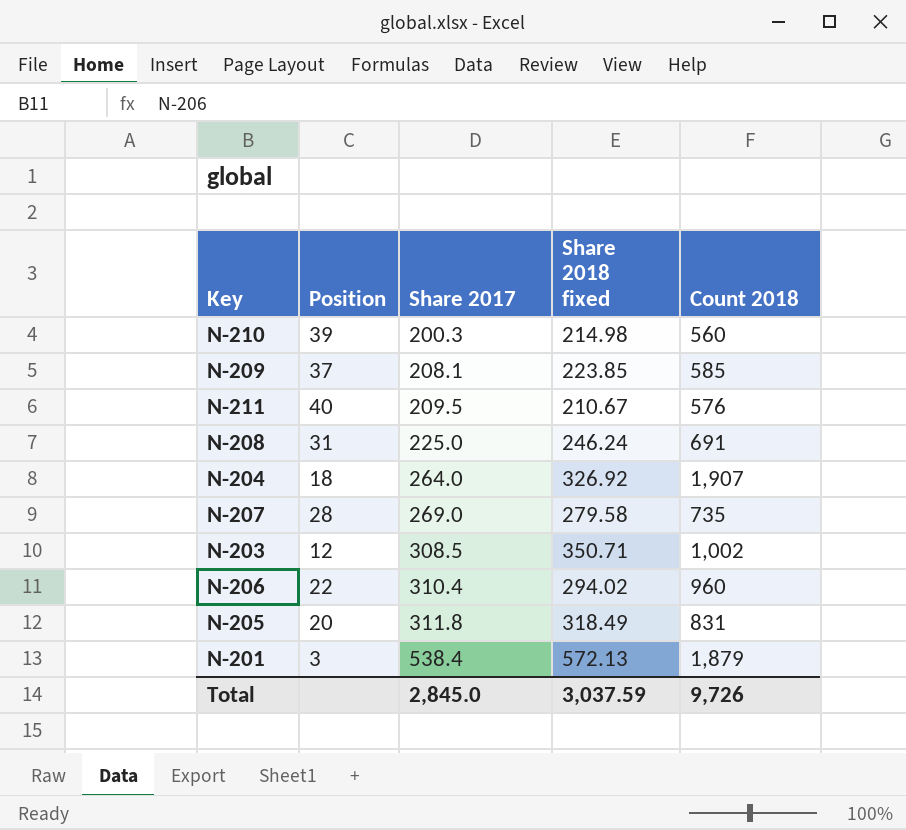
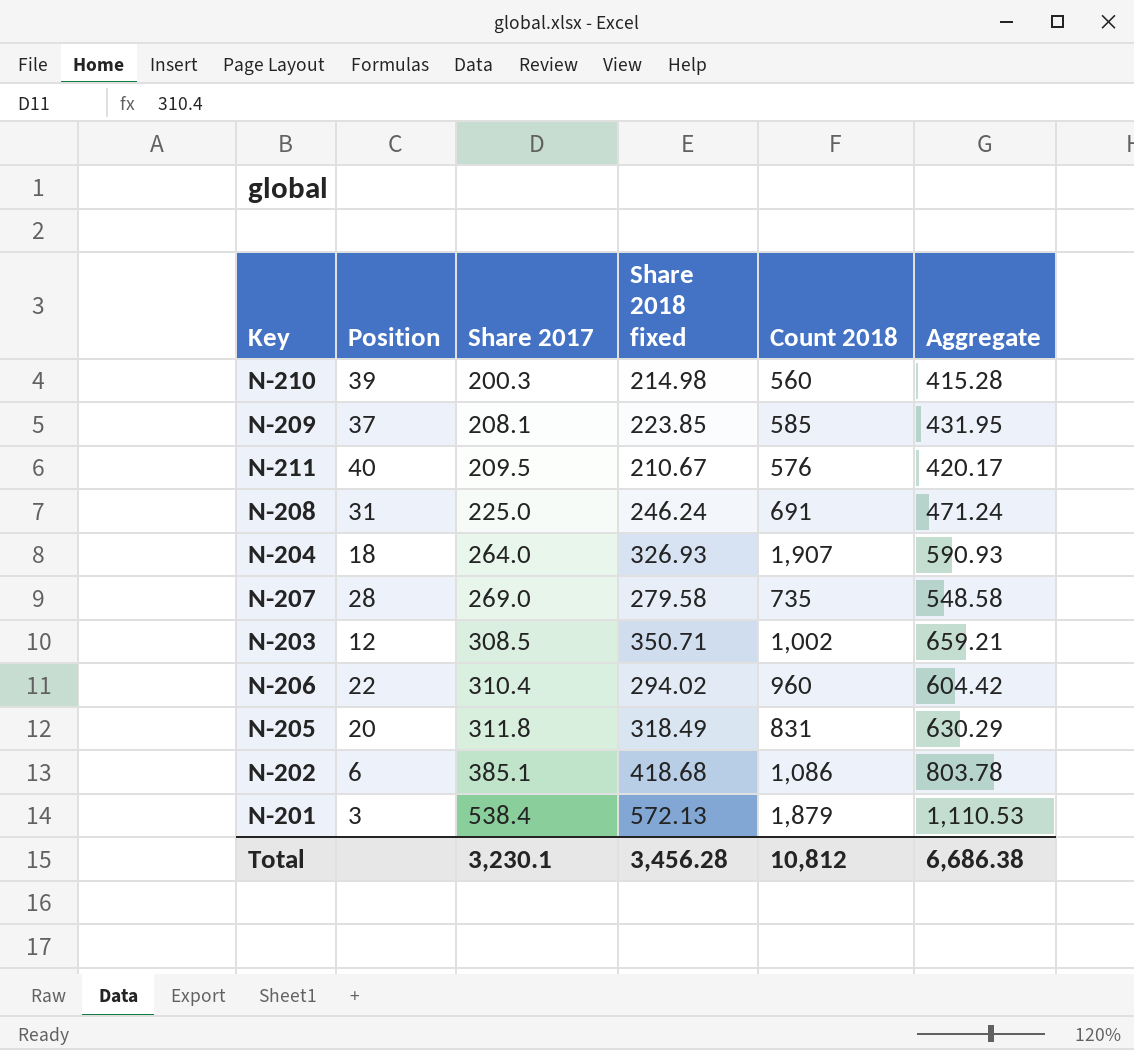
column Aggregate | formula: none -> [Share 2017] + [Share 2018 fixed]
N-204 | Share 2018 fixed: 326.92 -> 326.93
row N-202: none -> 6 | 385.1 | 418.68 | 1,086 | 803.78
Total | Share 2017: 2,845.0 -> 3,230.1
Total | Share 2018 fixed: 3,037.59 -> 3,456.28
Total | Count 2018: 9,726 -> 10,812

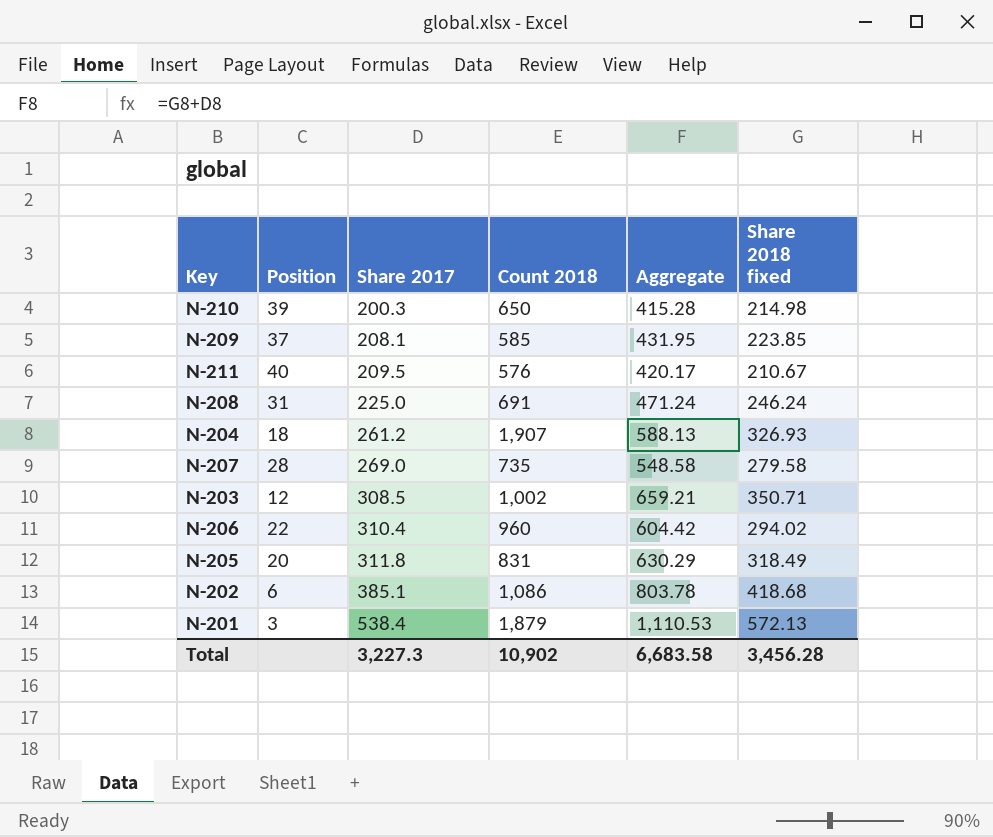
column Share 2018 fixed | position: 4 -> 6
N-210 | Count 2018: 560 -> 650
N-204 | Share 2017: 264.0 -> 261.2
N-204 | Aggregate: 590.93 -> 588.13
Total | Share 2017: 3,230.1 -> 3,227.3
Total | Count 2018: 10,812 -> 10,902
Total | Aggregate: 6,686.38 -> 6,683.58

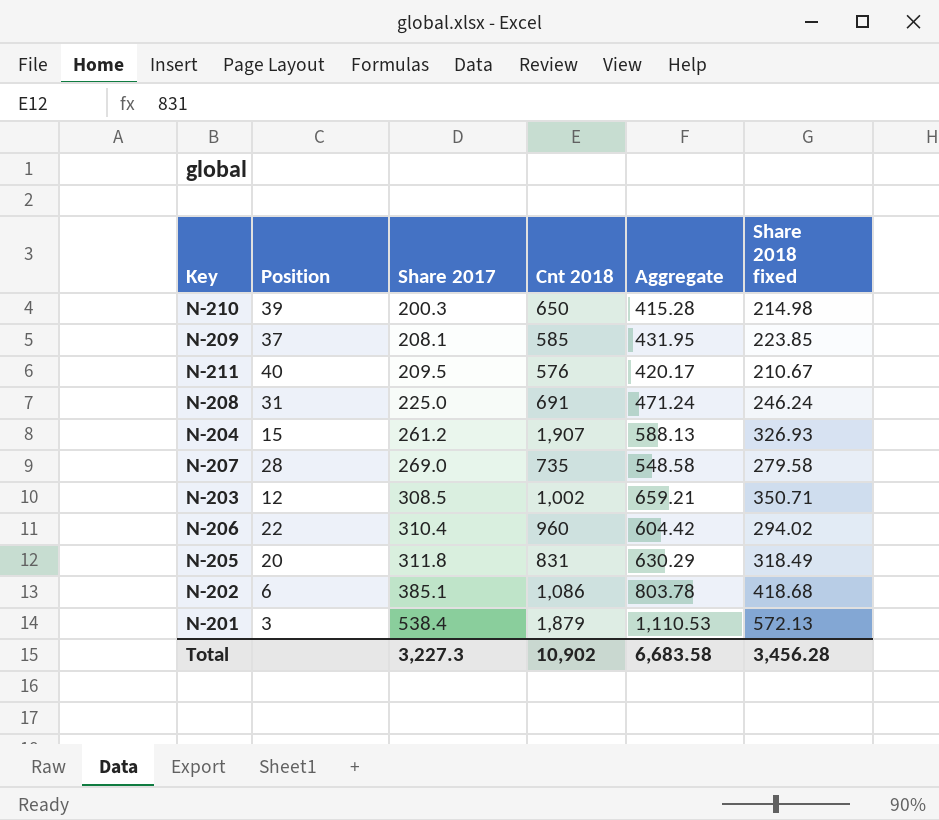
column name: Count 2018 -> Cnt 2018
N-204 | Position: 18 -> 15

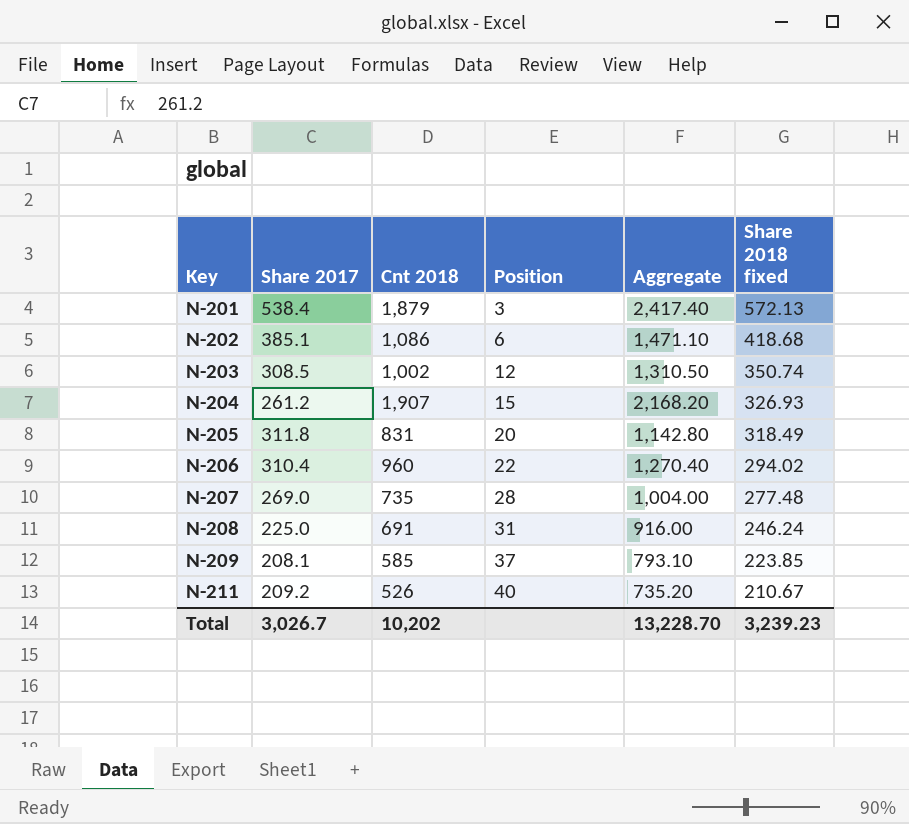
row order: Share 2017 ascending -> Key ascending
column Position | position: 2 -> 4
column Aggregate | formula: [Share 2017] + [Share 2018 fixed] -> [Share 2017] + [Cnt 2018]
row N-210: 39 | 200.3 | 650 | 415.28 | 214.98 -> none
N-203 | Share 2018 fixed: 350.71 -> 350.74
N-207 | Share 2018 fixed: 279.58 -> 277.48
N-211 | Share 2017: 209.5 -> 209.2
N-211 | Cnt 2018: 576 -> 526
Total | Share 2017: 3,227.3 -> 3,026.7
Total | Cnt 2018: 10,902 -> 10,202
Total | Aggregate: 6,683.58 -> 13,228.70
Total | Share 2018 fixed: 3,456.28 -> 3,239.23

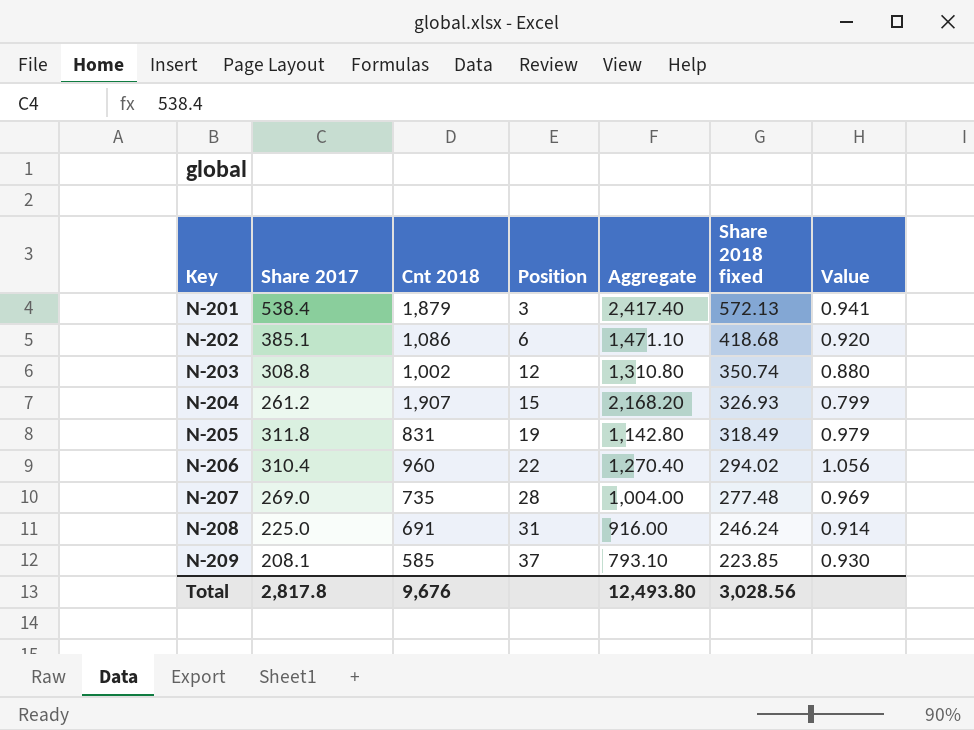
column Value | formula: none -> [Share 2017] / [Share 2018 fixed]
row N-211: 209.2 | 526 | 40 | 735.20 | 210.67 -> none
N-203 | Share 2017: 308.5 -> 308.8
N-203 | Aggregate: 1,310.50 -> 1,310.80
N-205 | Position: 20 -> 19
Total | Share 2017: 3,026.7 -> 2,817.8
Total | Cnt 2018: 10,202 -> 9,676
Total | Aggregate: 13,228.70 -> 12,493.80
Total | Share 2018 fixed: 3,239.23 -> 3,028.56

